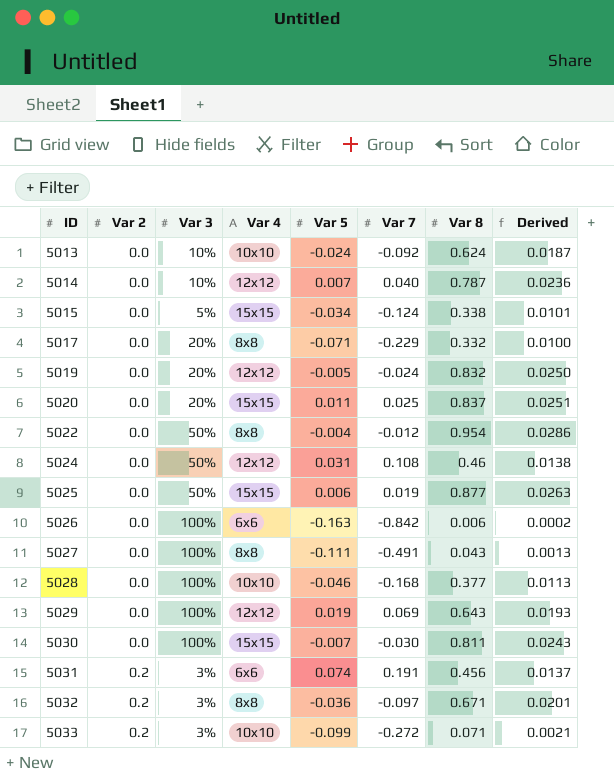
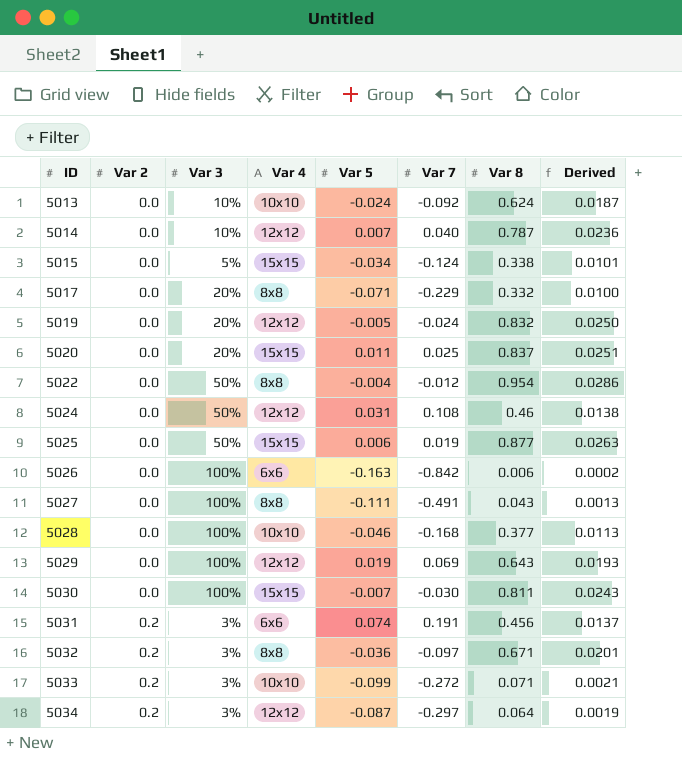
row 5034: none -> 0.2 | 3% | 12x12 | -0.087 | -0.297 | 0.064 | 0.0019

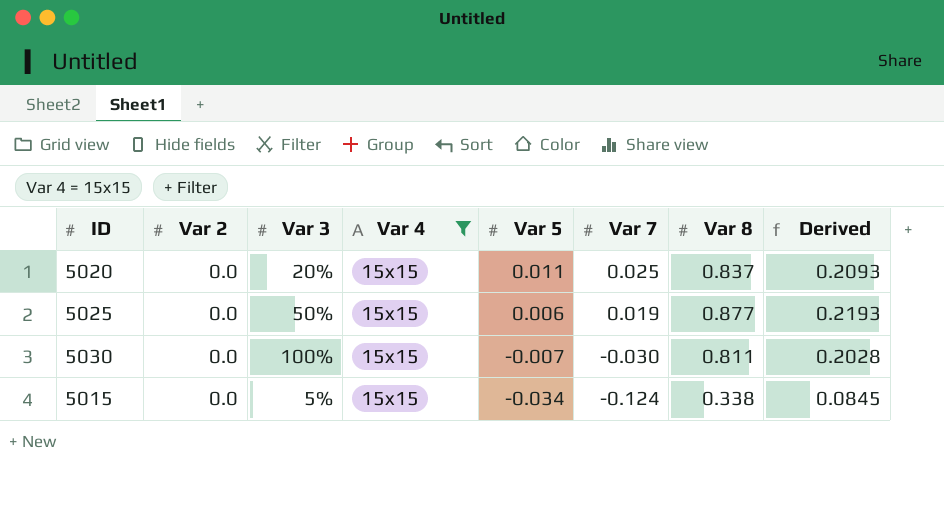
filter: none -> Var 4 = 15x15
row order: ID ascending -> Var 5 descending
column Derived | formula: [Var 8] * 0.03 -> [Var 8] * 0.25

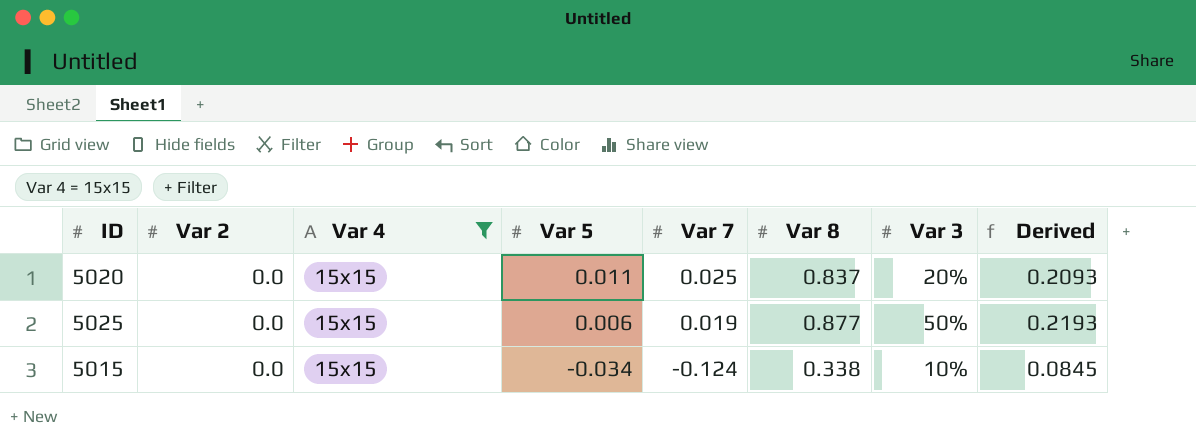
column Var 3 | position: 3 -> 7
row 5030: 0.0 | 100% | 15x15 | -0.007 | -0.030 | 0.811 | 0.2028 -> none
5015 | Var 3: 5% -> 10%

